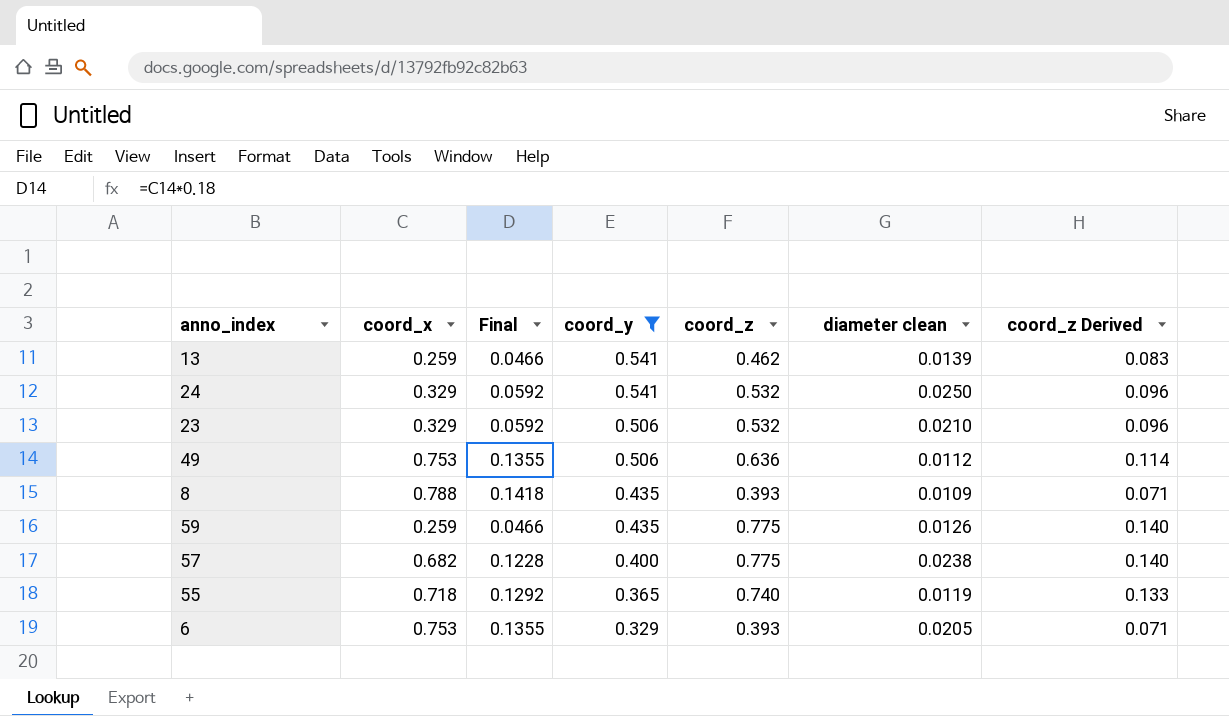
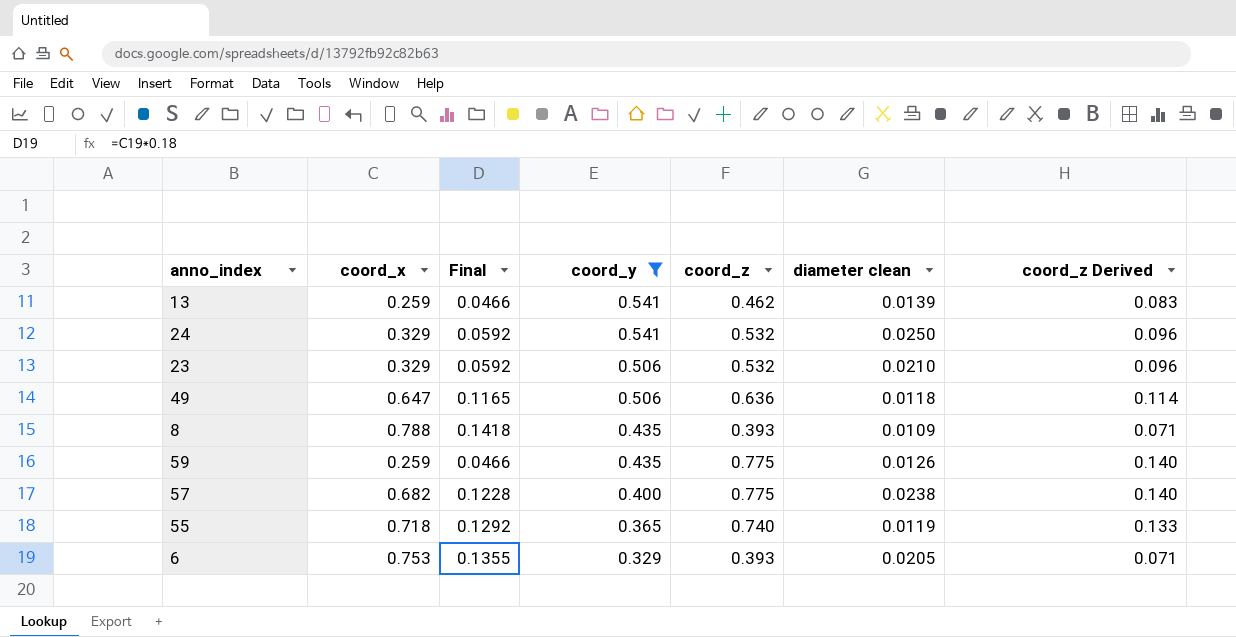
49 | coord_x: 0.753 -> 0.647
49 | Final: 0.1355 -> 0.1165
49 | diameter clean: 0.0112 -> 0.0118

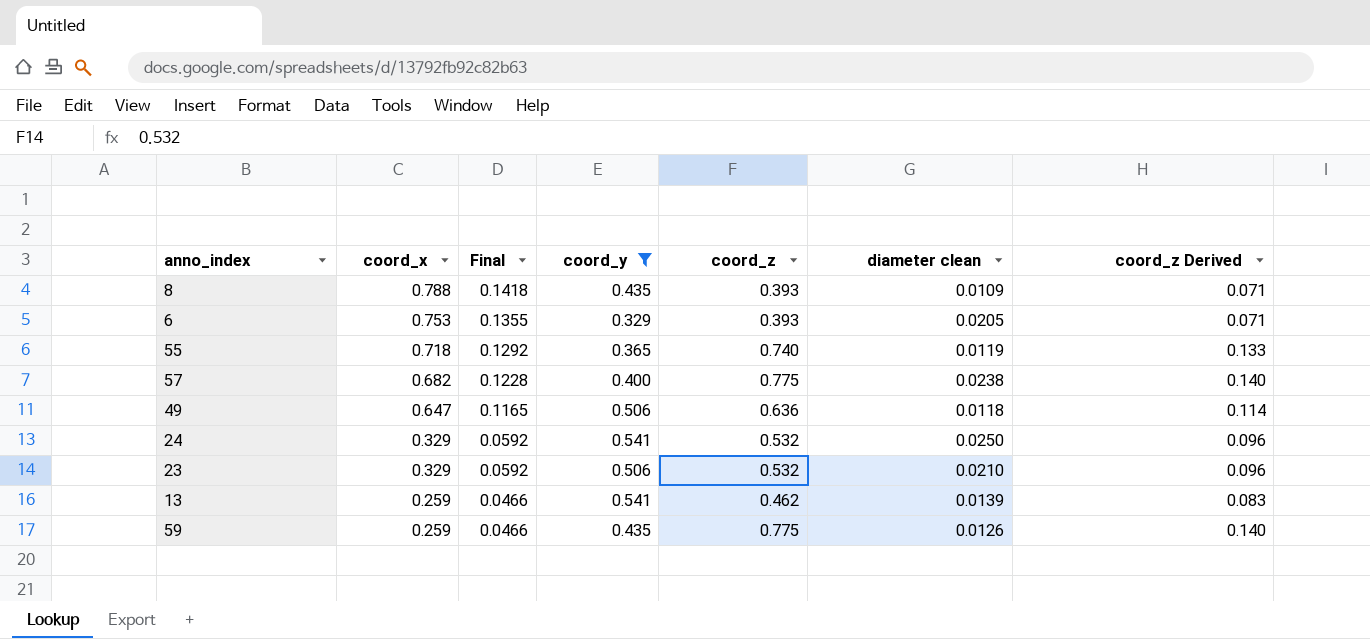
row order: coord_y descending -> coord_x descending

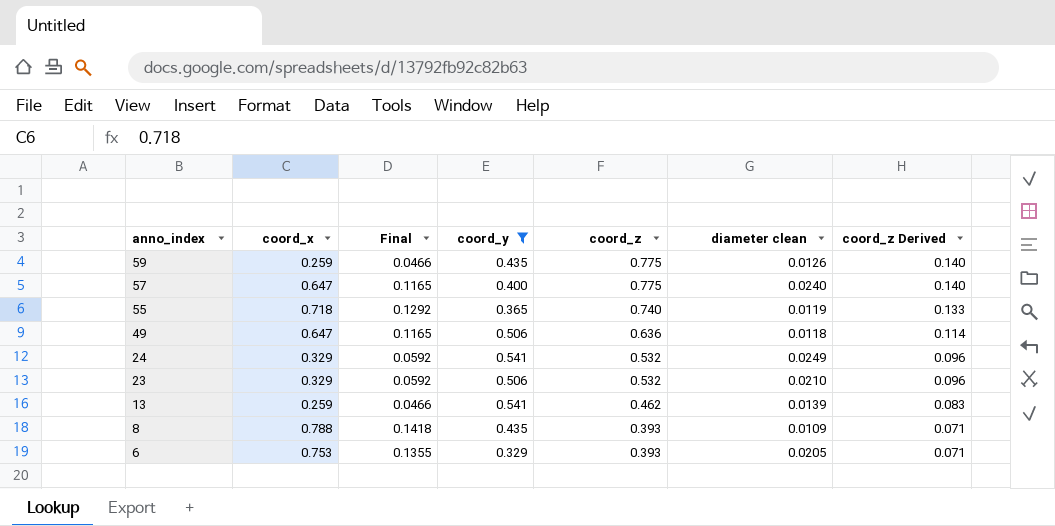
row order: coord_x descending -> anno_index descending
57 | coord_x: 0.682 -> 0.647
57 | Final: 0.1228 -> 0.1165
57 | diameter clean: 0.0238 -> 0.0240
24 | diameter clean: 0.0250 -> 0.0249

